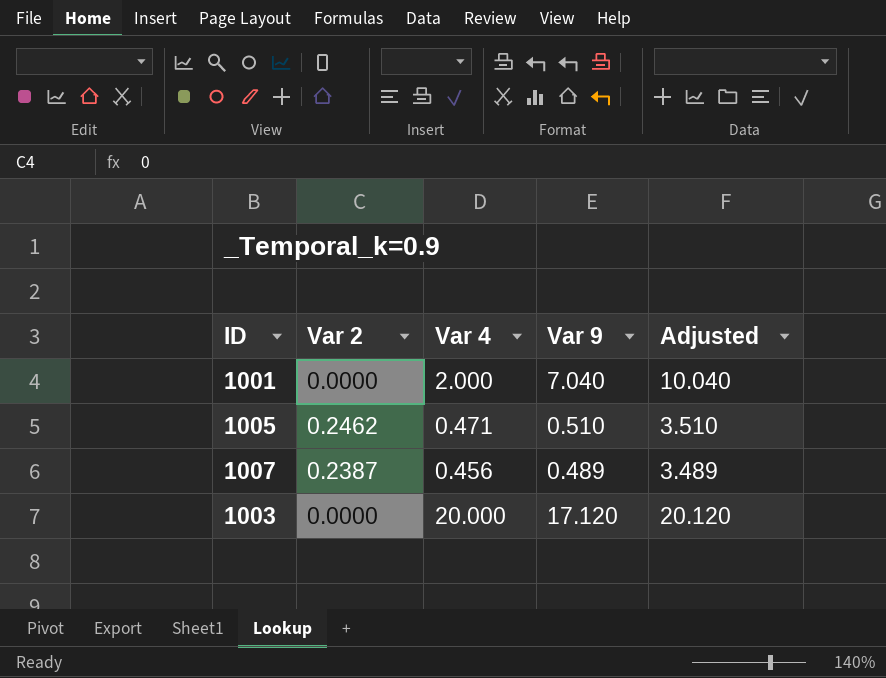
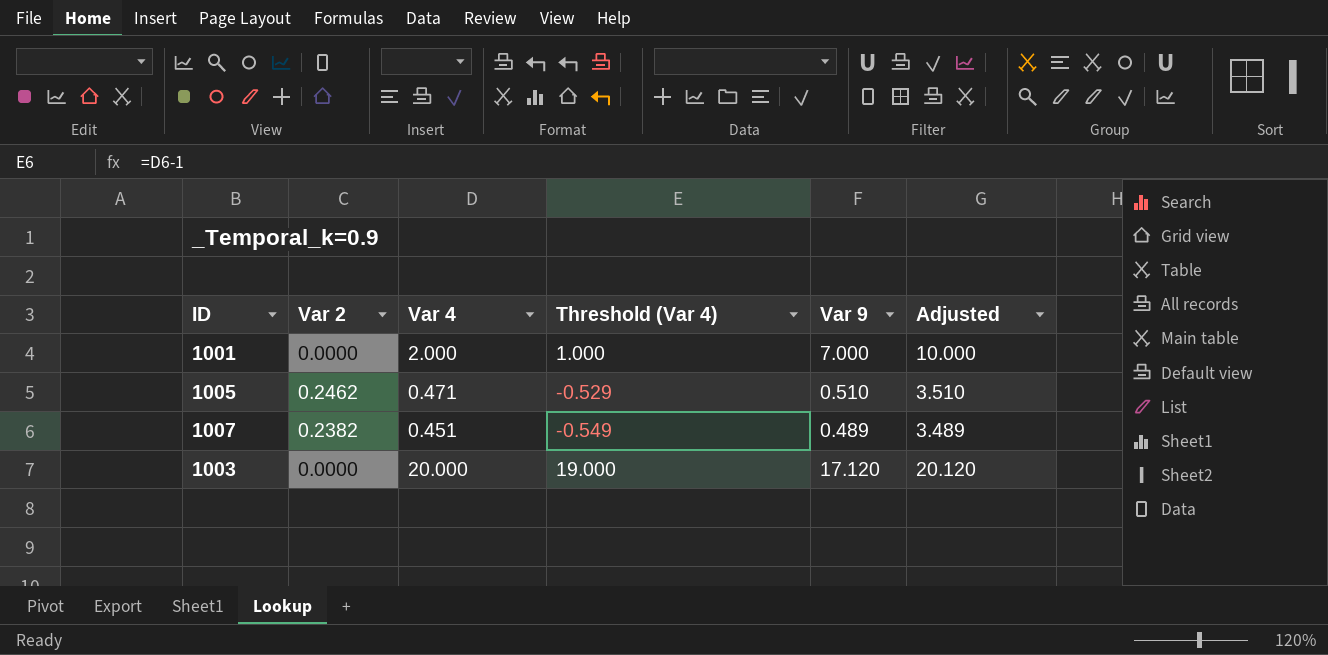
column Threshold (Var 4) | formula: none -> [Var 4] - 1
1001 | Var 9: 7.040 -> 7.000
1001 | Adjusted: 10.040 -> 10.000
1007 | Var 2: 0.2387 -> 0.2382
1007 | Var 4: 0.456 -> 0.451

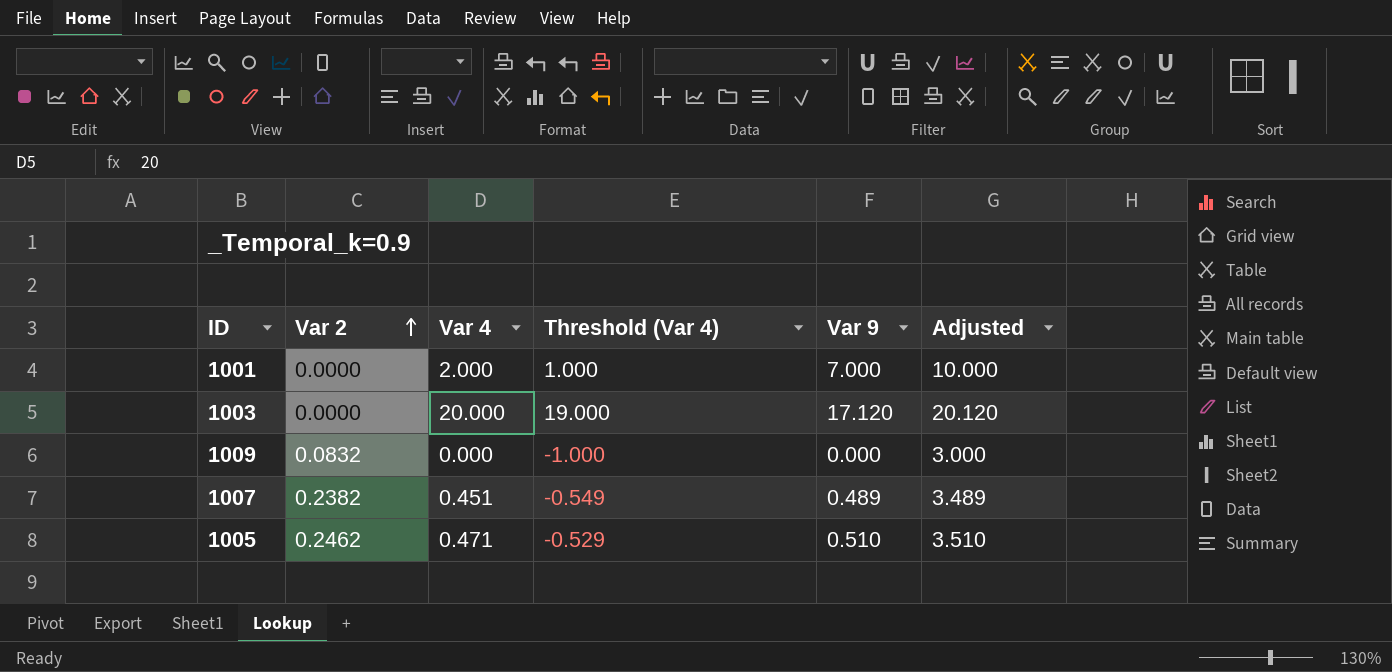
row order: none -> Var 2 ascending
row 1009: none -> 0.0832 | 0.000 | -1.000 | 0.000 | 3.000

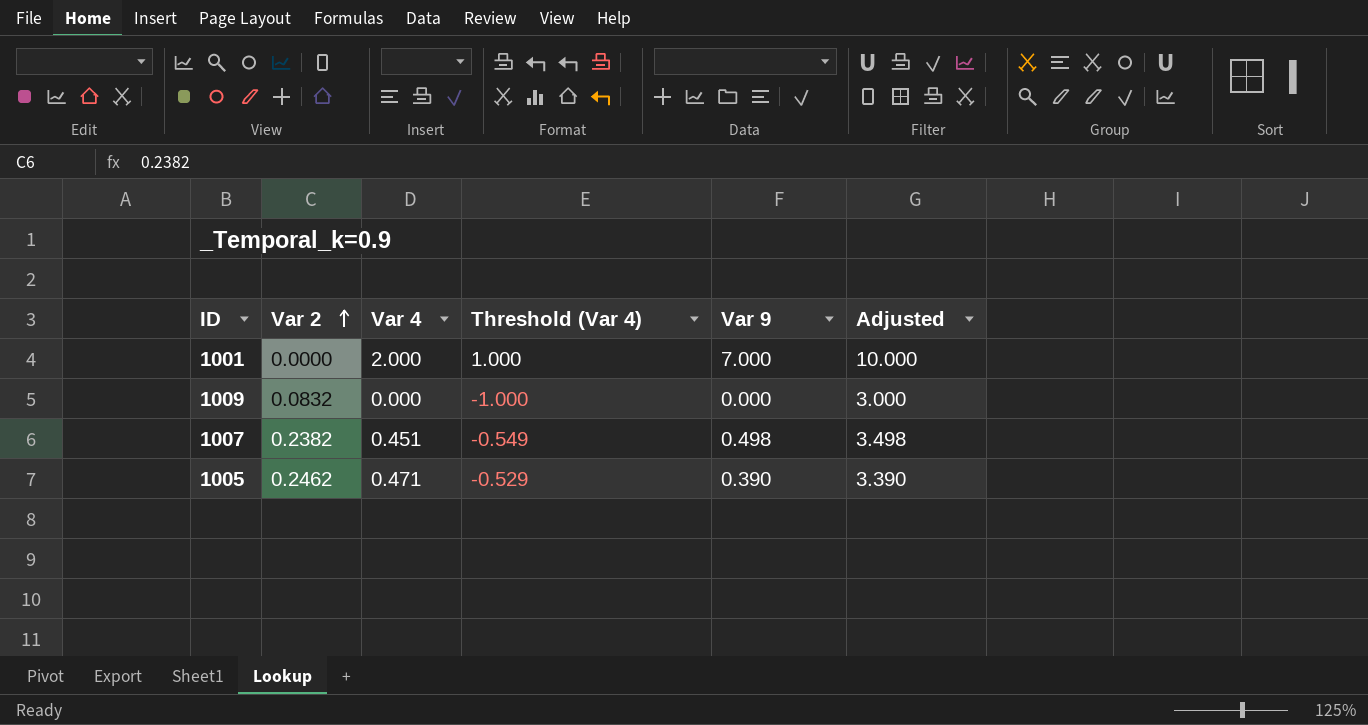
row 1003: 0.0000 | 20.000 | 19.000 | 17.120 | 20.120 -> none
1007 | Var 9: 0.489 -> 0.498
1007 | Adjusted: 3.489 -> 3.498
1005 | Var 9: 0.510 -> 0.390
1005 | Adjusted: 3.510 -> 3.390

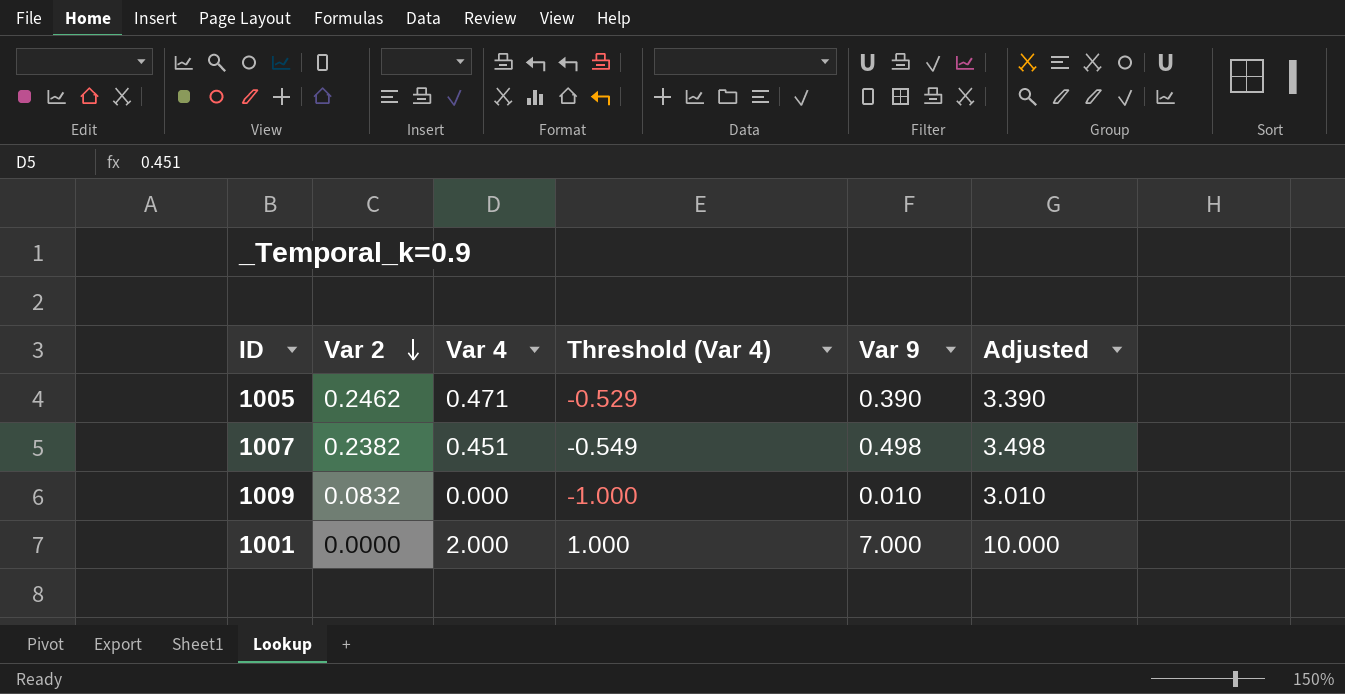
row order: Var 2 ascending -> Var 2 descending
1009 | Var 9: 0.000 -> 0.010
1009 | Adjusted: 3.000 -> 3.010

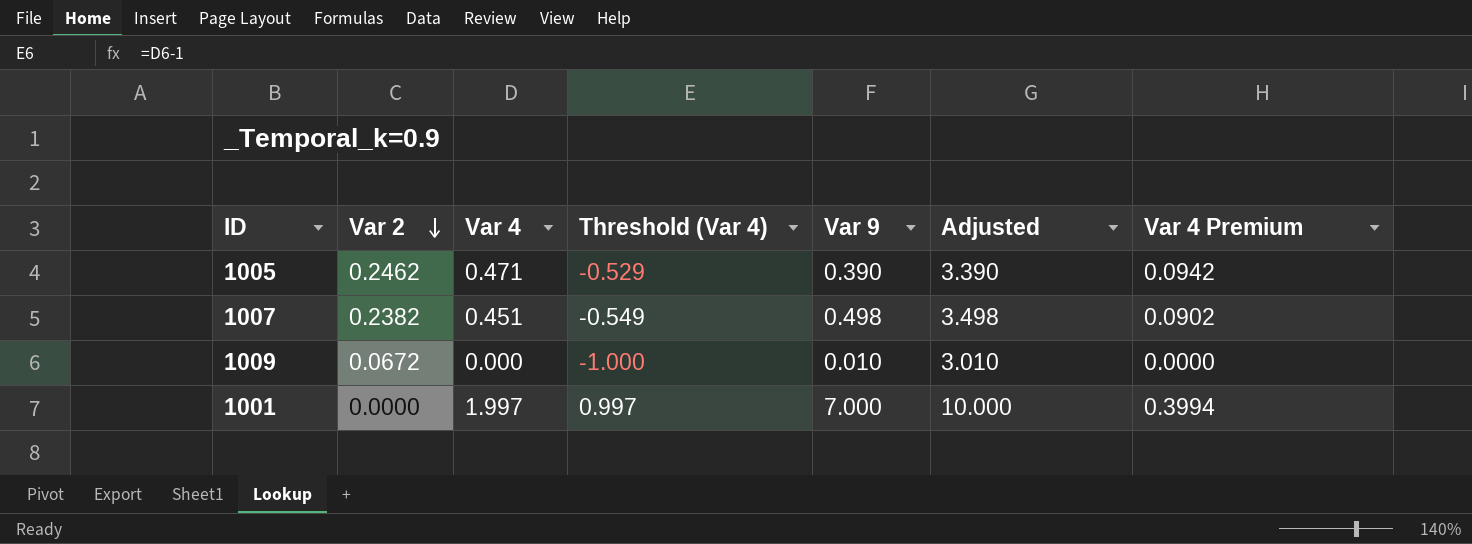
column Var 4 Premium | formula: none -> [Var 4] * 0.2
1009 | Var 2: 0.0832 -> 0.0672
1001 | Var 4: 2.000 -> 1.997
1001 | Threshold (Var 4): 1.000 -> 0.997

